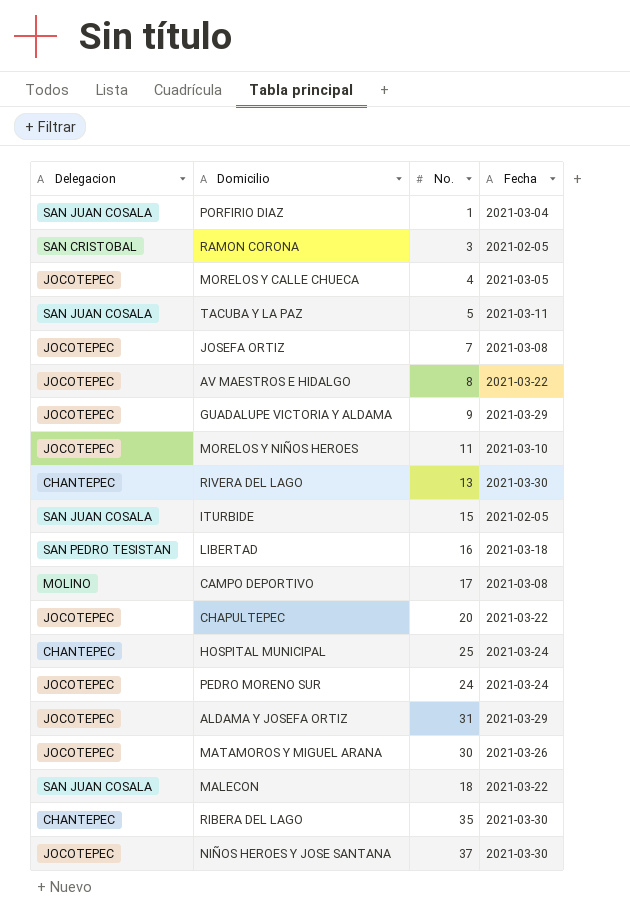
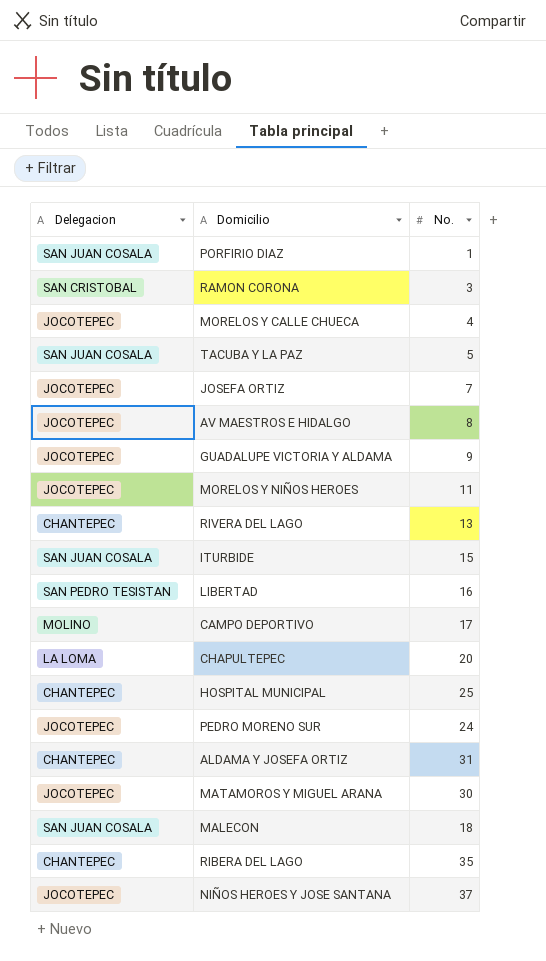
column Fecha | position: 4 -> none
CHAPULTEPEC | Delegacion: JOCOTEPEC -> LA LOMA
ALDAMA Y JOSEFA ORTIZ | Delegacion: JOCOTEPEC -> CHANTEPEC

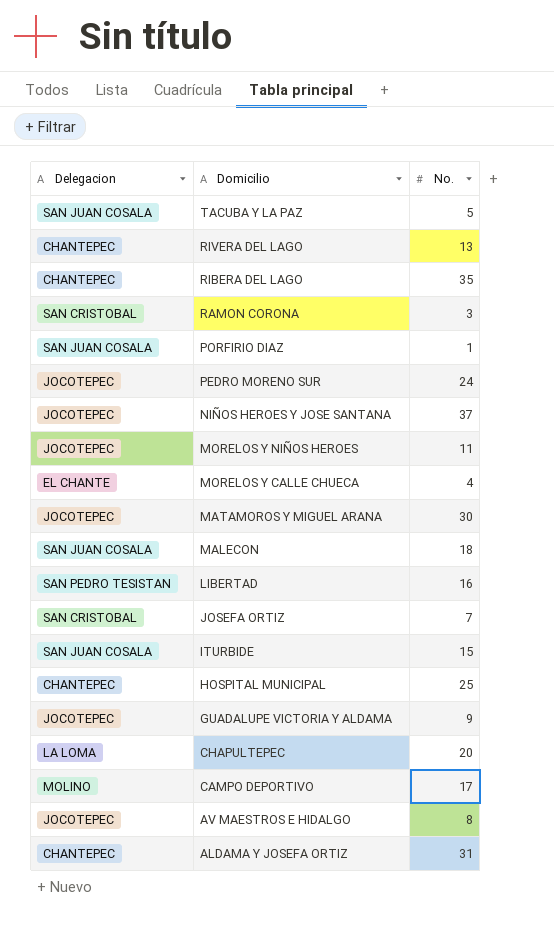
row order: none -> Domicilio descending
MORELOS Y CALLE CHUECA | Delegacion: JOCOTEPEC -> EL CHANTE
JOSEFA ORTIZ | Delegacion: JOCOTEPEC -> SAN CRISTOBAL

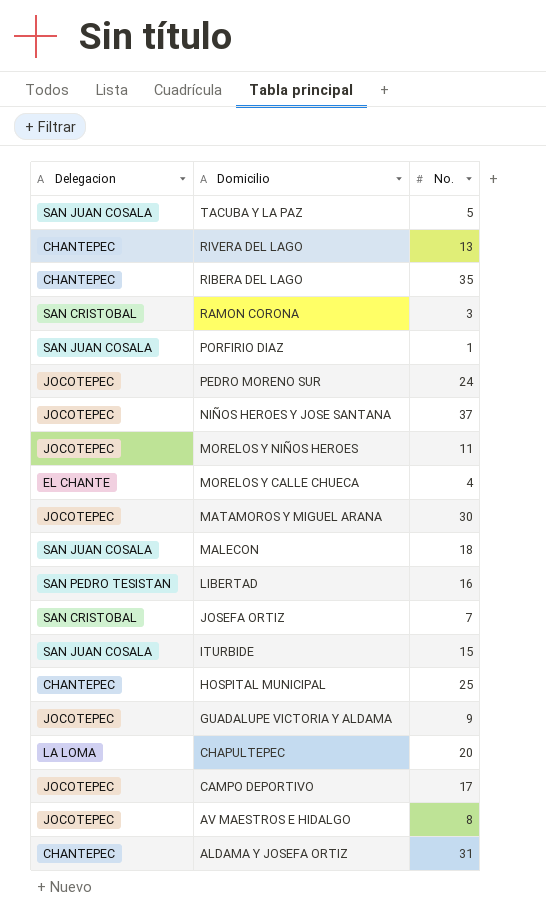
CAMPO DEPORTIVO | Delegacion: MOLINO -> JOCOTEPEC

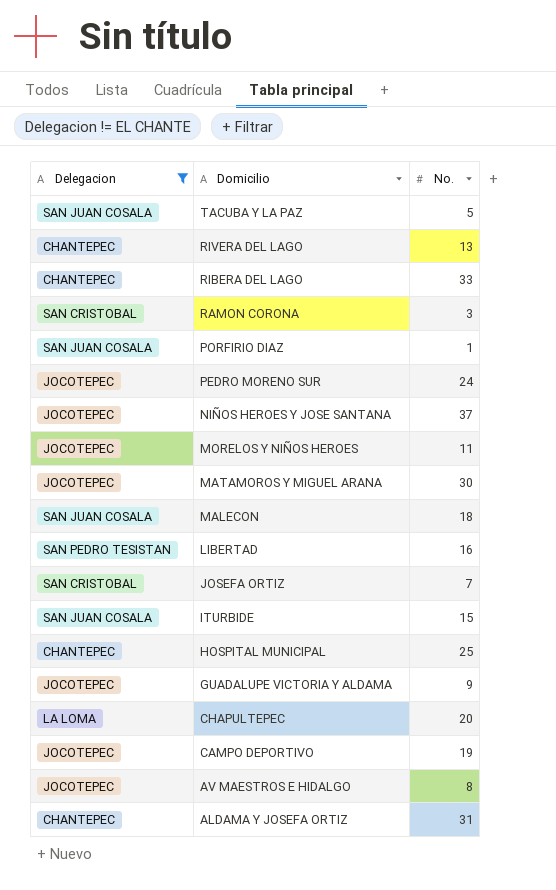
filter: none -> Delegacion != EL CHANTE
RIBERA DEL LAGO | No.: 35 -> 33
CAMPO DEPORTIVO | No.: 17 -> 19

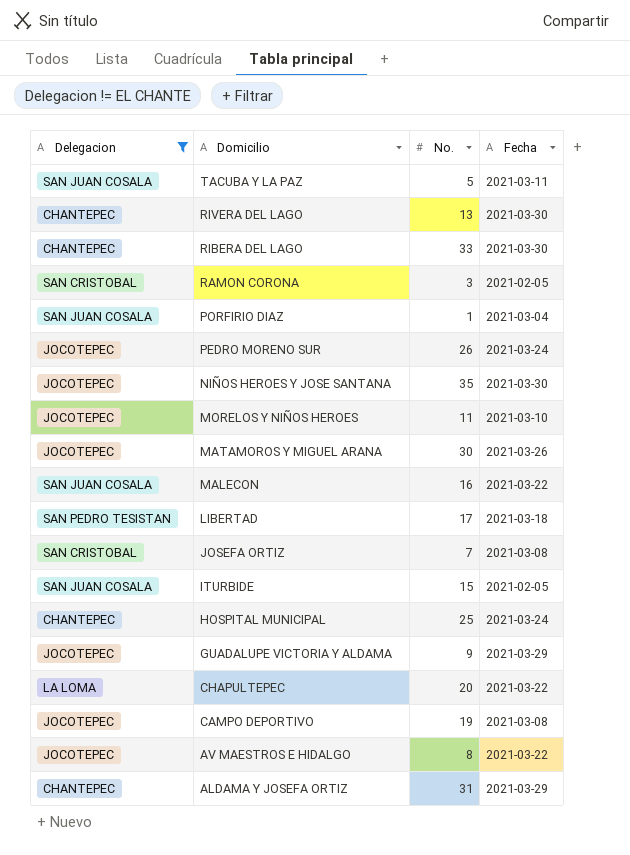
column Fecha | position: none -> 4
PEDRO MORENO SUR | No.: 24 -> 26
NIÑOS HEROES Y JOSE SANTANA | No.: 37 -> 35
MALECON | No.: 18 -> 16
LIBERTAD | No.: 16 -> 17

